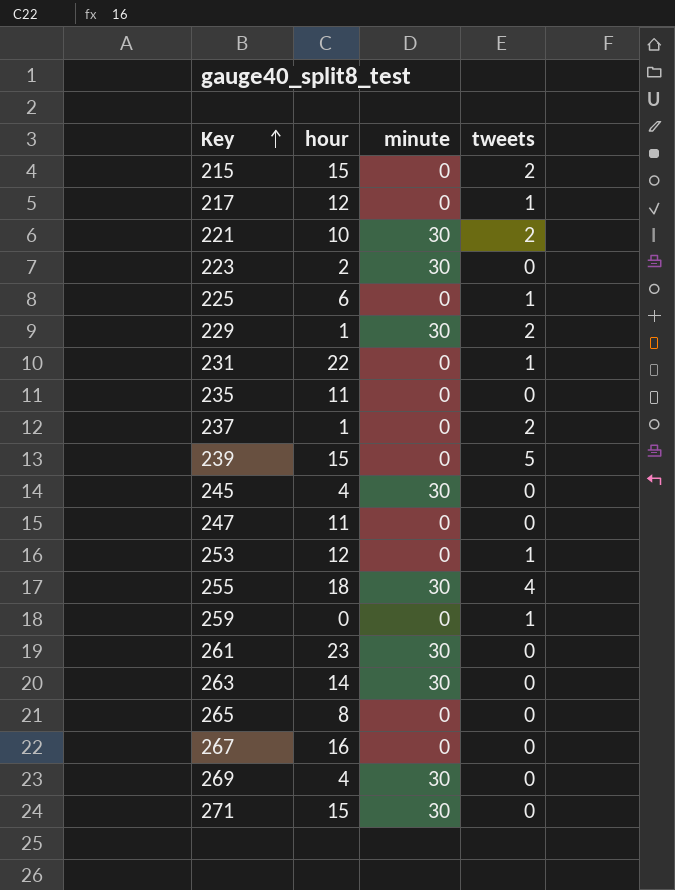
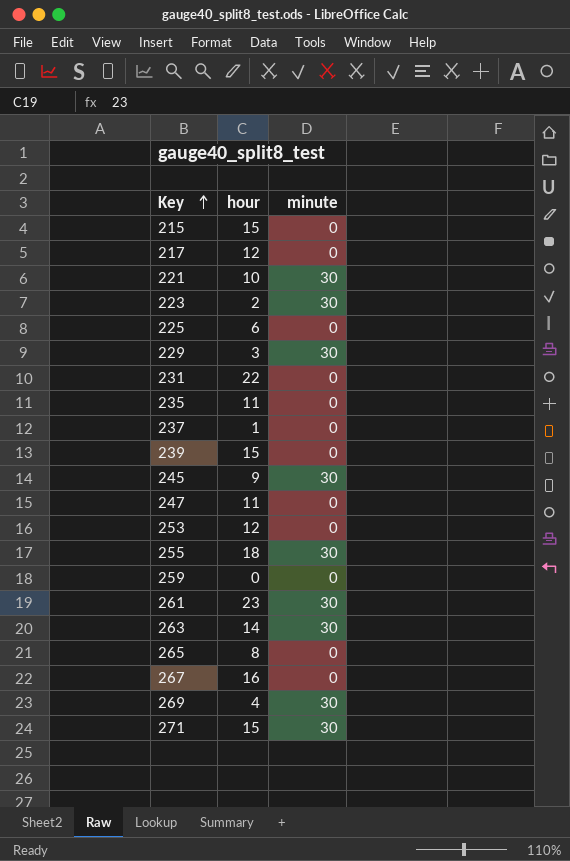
column tweets | position: 4 -> none
229 | hour: 1 -> 3
245 | hour: 4 -> 9

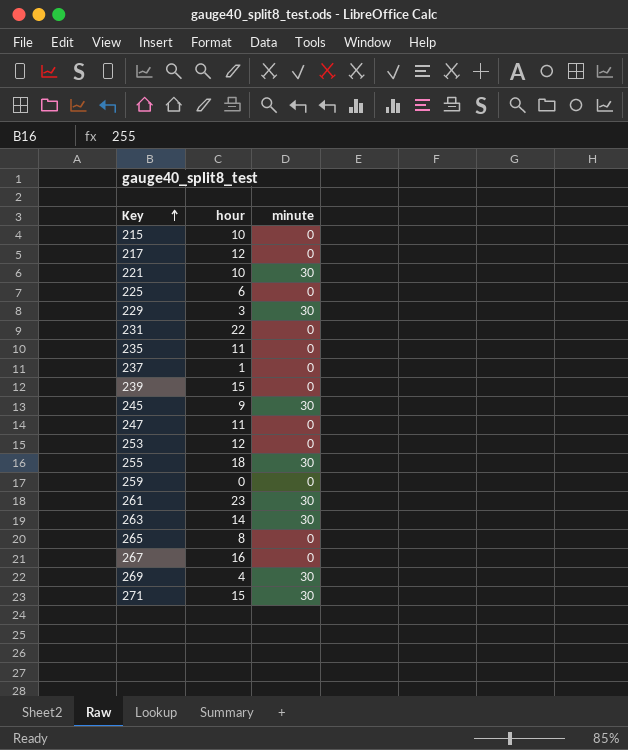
row 223: 2 | 30 -> none
215 | hour: 15 -> 10

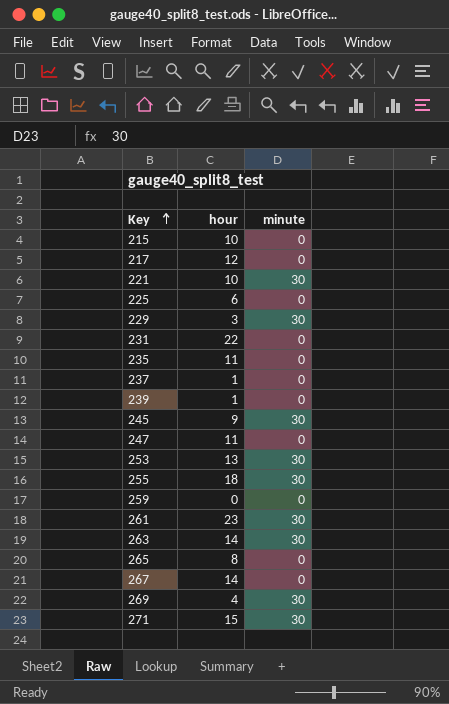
239 | hour: 15 -> 1
253 | hour: 12 -> 13
253 | minute: 0 -> 30
267 | hour: 16 -> 14

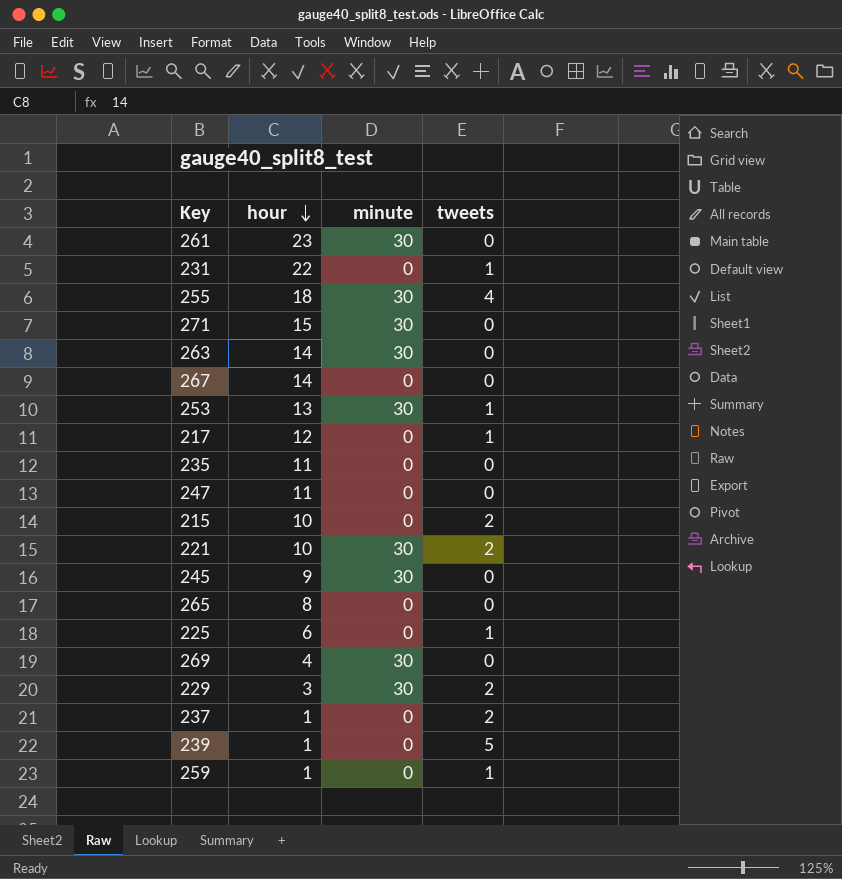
row order: Key ascending -> hour descending
column tweets | position: none -> 4
259 | hour: 0 -> 1

